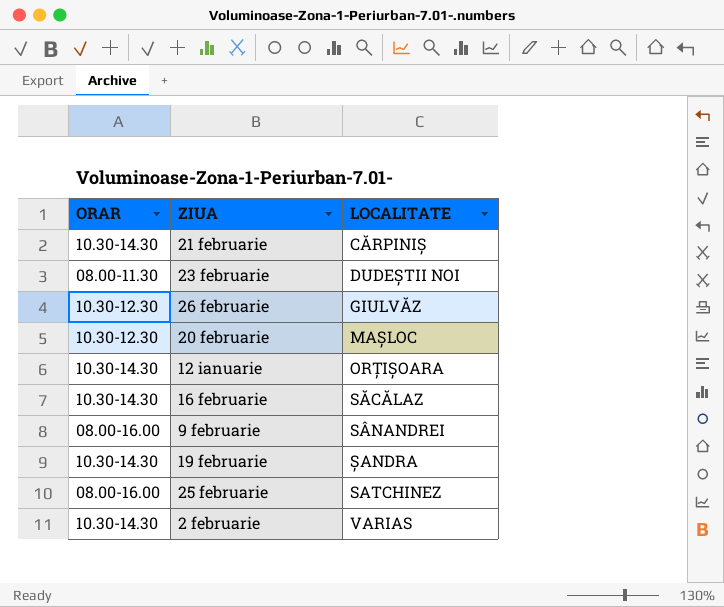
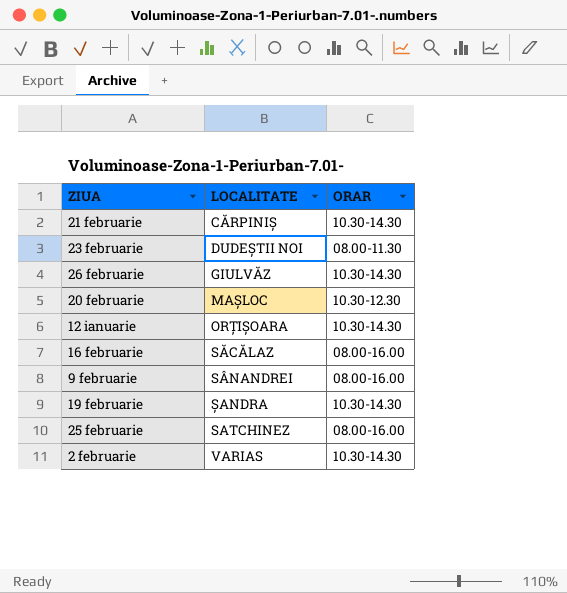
column ORAR | position: 1 -> 3
26 februarie | ORAR: 10.30-12.30 -> 10.30-14.30
16 februarie | ORAR: 10.30-14.30 -> 08.00-16.00

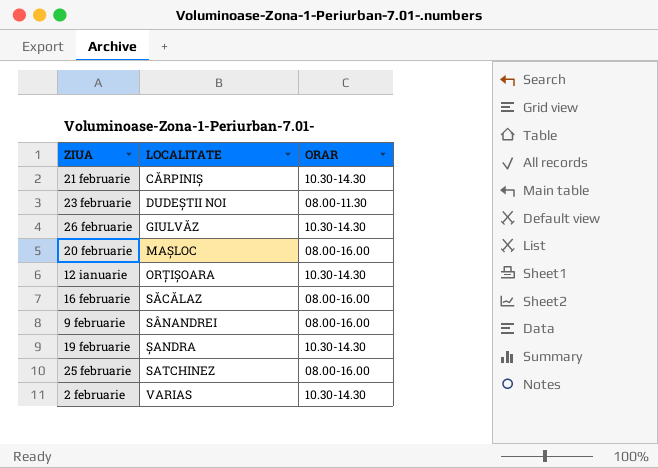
20 februarie | ORAR: 10.30-12.30 -> 08.00-16.00

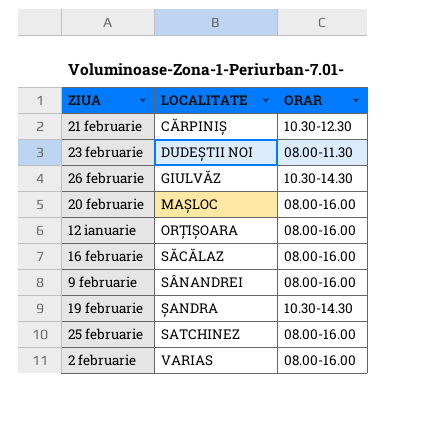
21 februarie | ORAR: 10.30-14.30 -> 10.30-12.30
12 ianuarie | ORAR: 10.30-14.30 -> 08.00-16.00
2 februarie | ORAR: 10.30-14.30 -> 08.00-16.00

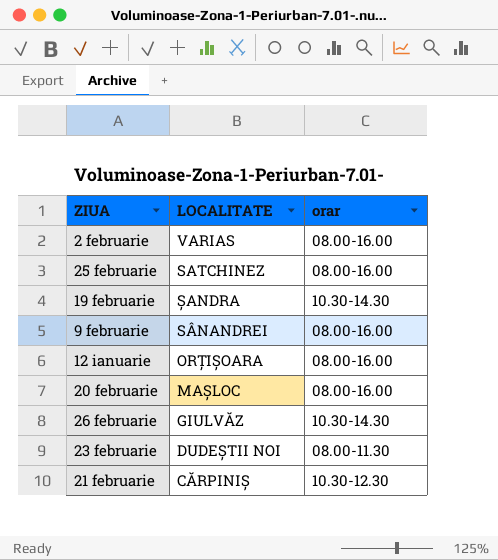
row order: LOCALITATE ascending -> LOCALITATE descending
column name: ORAR -> orar
row 16 februarie: SĂCĂLAZ | 08.00-16.00 -> none

